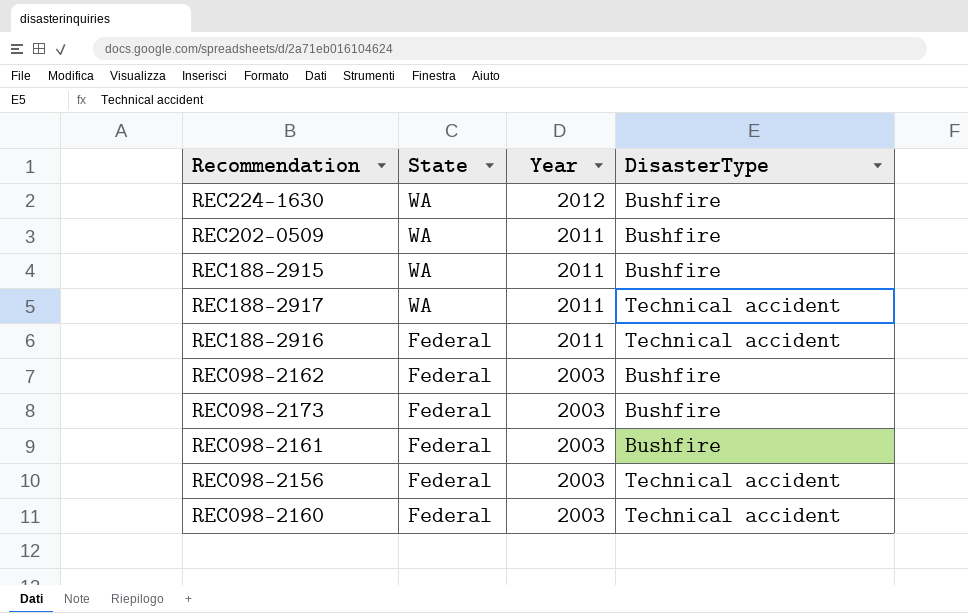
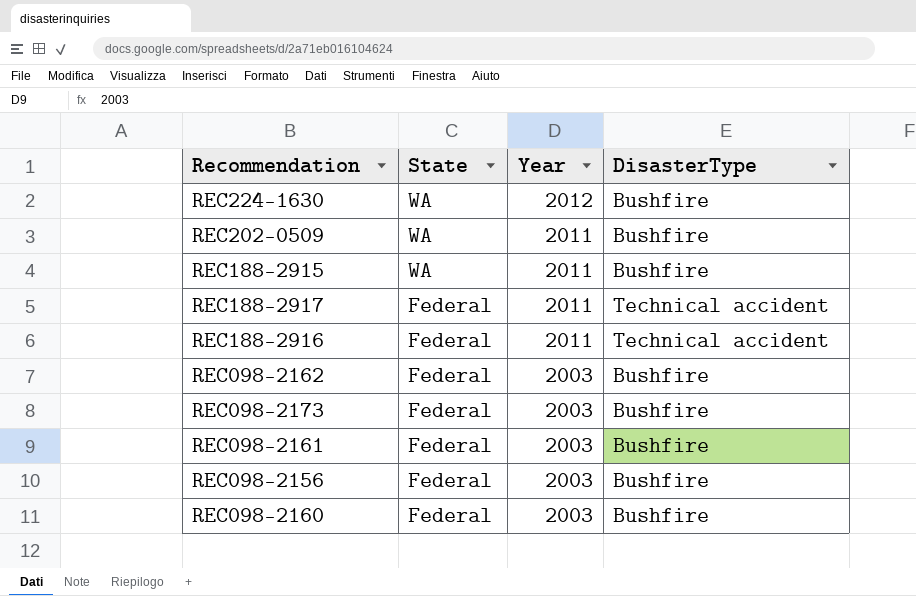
REC188-2917 | State: WA -> Federal
REC098-2156 | DisasterType: Technical accident -> Bushfire
REC098-2160 | DisasterType: Technical accident -> Bushfire

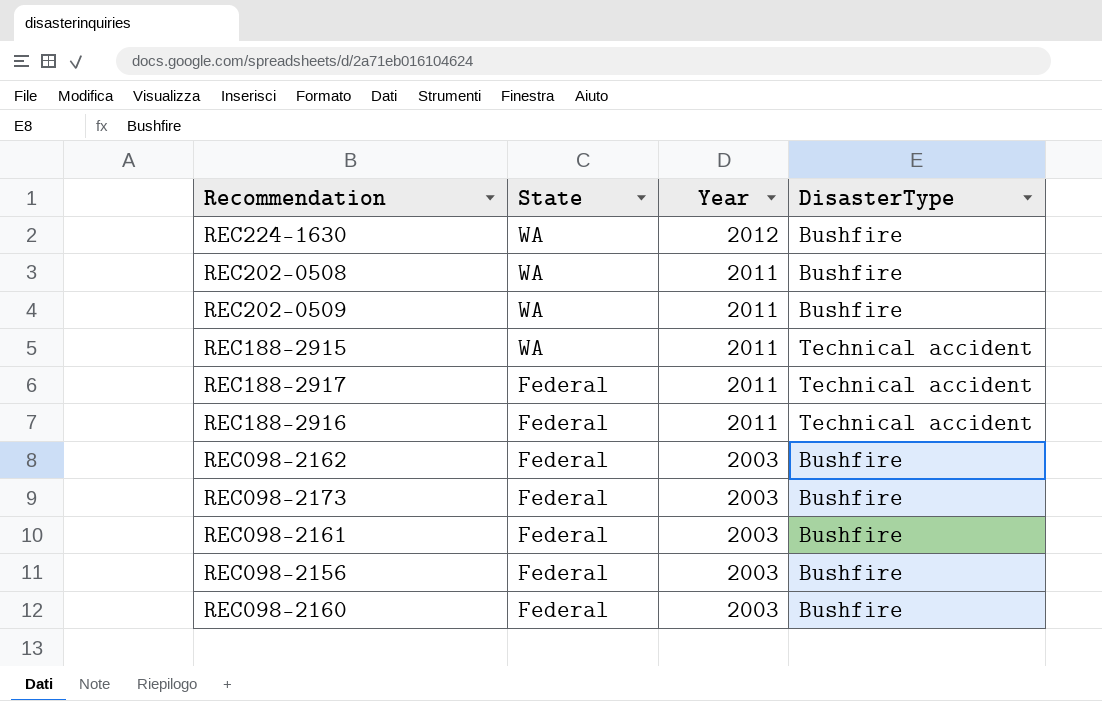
row REC202-0508: none -> WA | 2011 | Bushfire
REC188-2915 | DisasterType: Bushfire -> Technical accident

